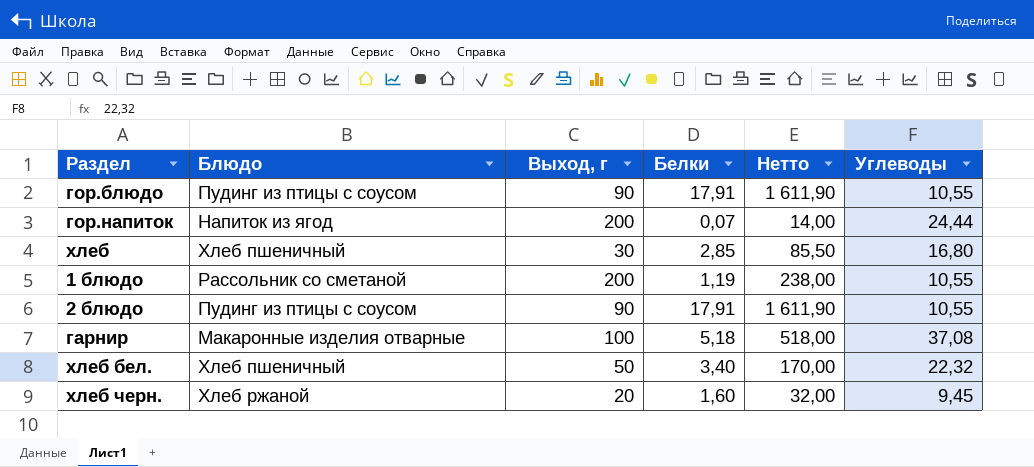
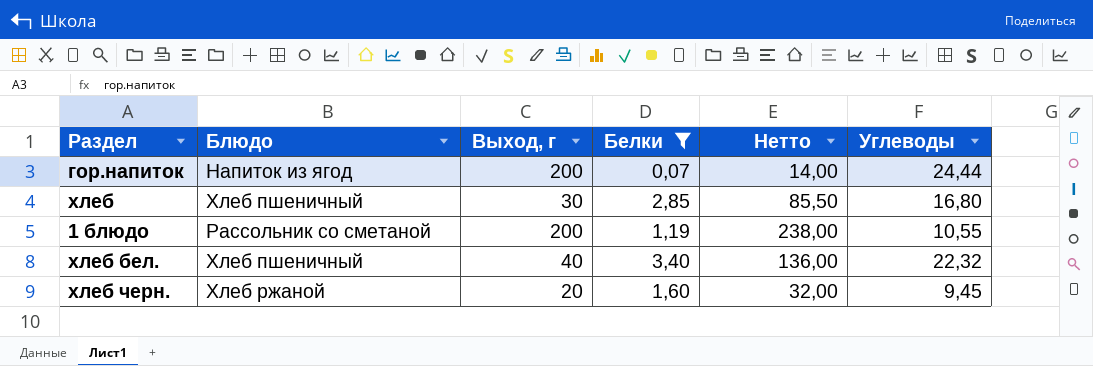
filter: none -> Белки <= 3,40
хлеб бел. | Выход, г: 50 -> 40
хлеб бел. | Нетто: 170,00 -> 136,00

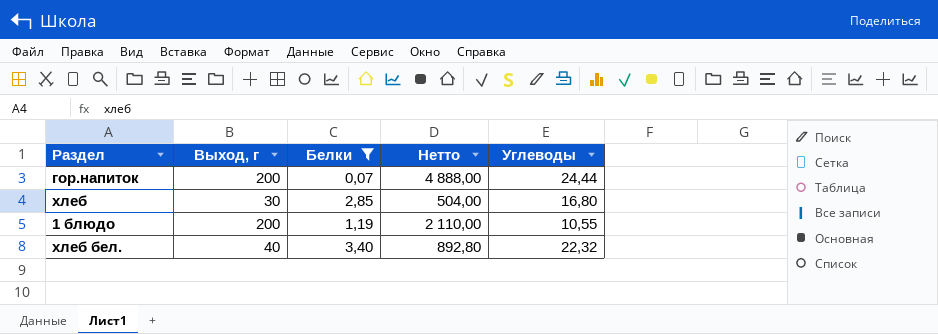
column Блюдо | position: 2 -> none
column Нетто | formula: [Выход, г] * [Белки] -> [Выход, г] * [Углеводы]
row хлеб черн.: Хлеб ржаной | 20 | 1,60 | 32,00 | 9,45 -> none

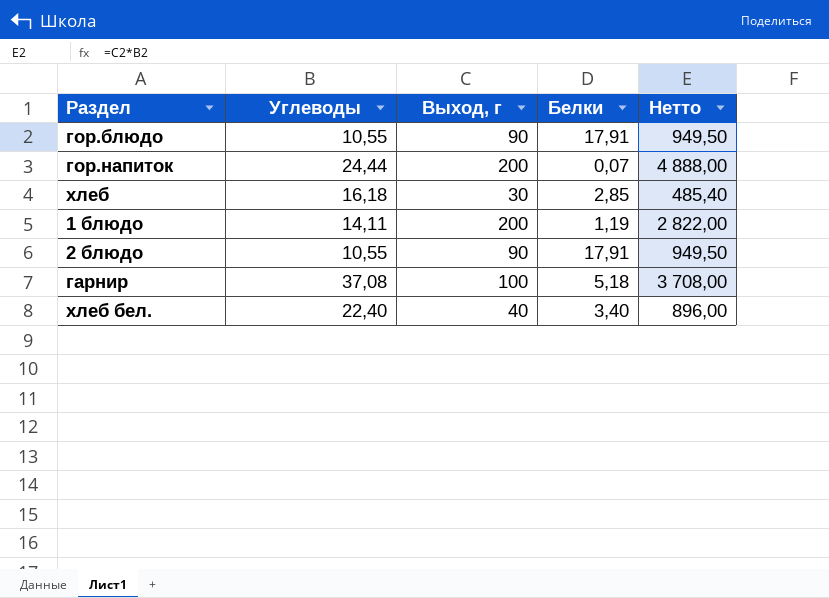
filter: Белки <= 3,40 -> none
column Углеводы | position: 5 -> 2
хлеб | Углеводы: 16,80 -> 16,18
хлеб | Нетто: 504,00 -> 485,40
1 блюдо | Углеводы: 10,55 -> 14,11
1 блюдо | Нетто: 2 110,00 -> 2 822,00
хлеб бел. | Углеводы: 22,32 -> 22,40
хлеб бел. | Нетто: 892,80 -> 896,00

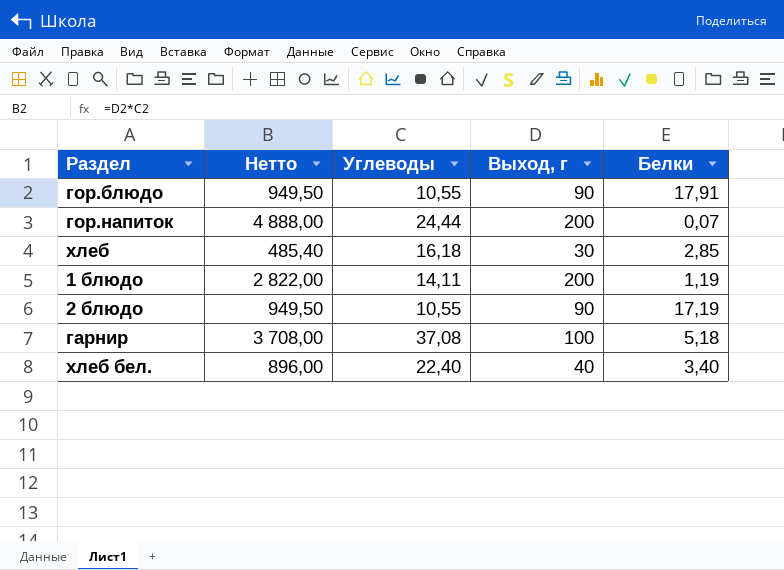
column Нетто | position: 5 -> 2
2 блюдо | Белки: 17,91 -> 17,19

